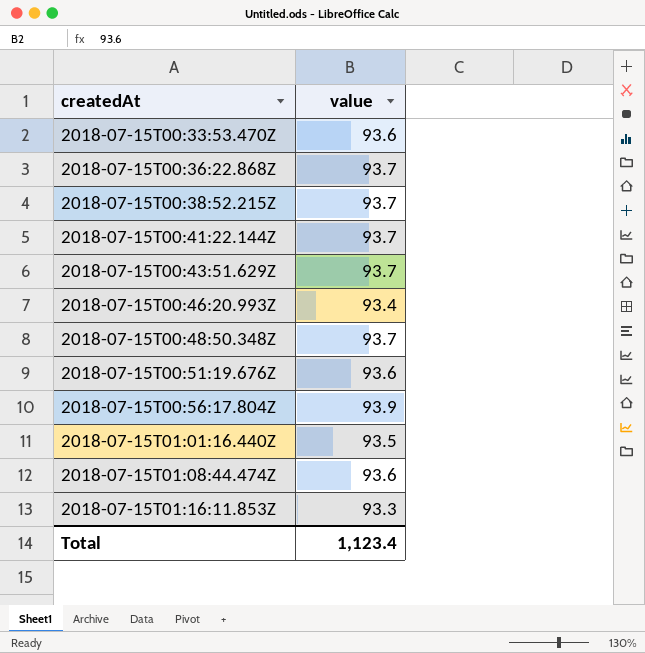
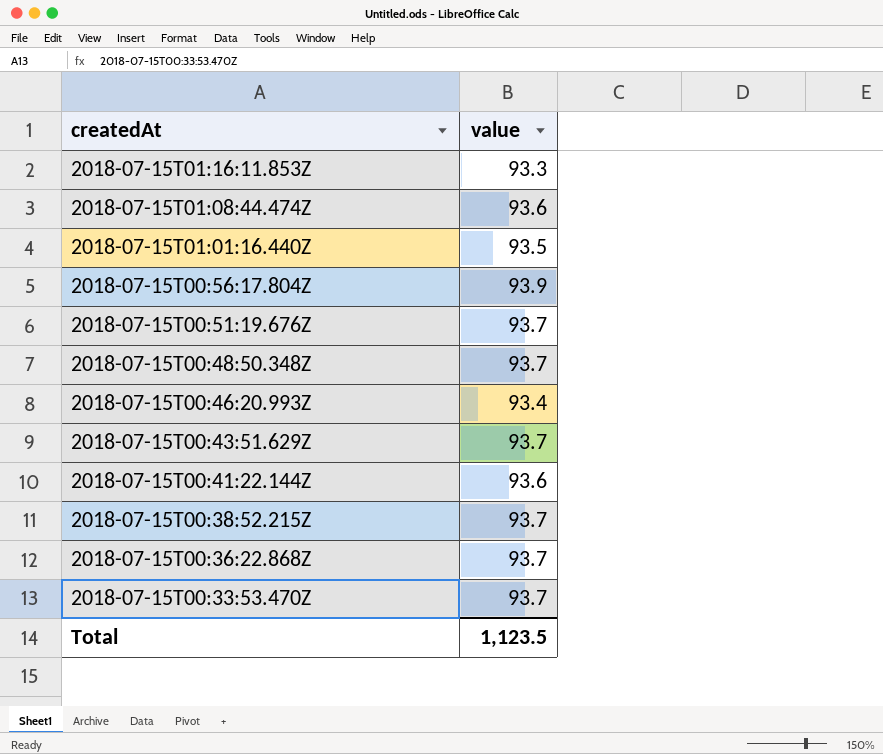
row order: createdAt ascending -> createdAt descending
2018-07-15T00:51:19.676Z | value: 93.6 -> 93.7
2018-07-15T00:41:22.144Z | value: 93.7 -> 93.6
2018-07-15T00:33:53.470Z | value: 93.6 -> 93.7
Total | value: 1,123.4 -> 1,123.5

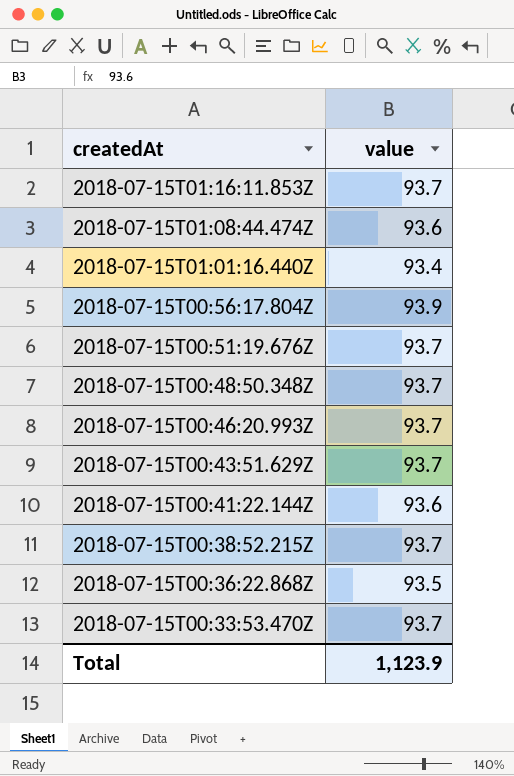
2018-07-15T01:16:11.853Z | value: 93.3 -> 93.7
2018-07-15T01:01:16.440Z | value: 93.5 -> 93.4
2018-07-15T00:46:20.993Z | value: 93.4 -> 93.7
2018-07-15T00:36:22.868Z | value: 93.7 -> 93.5
Total | value: 1,123.5 -> 1,123.9

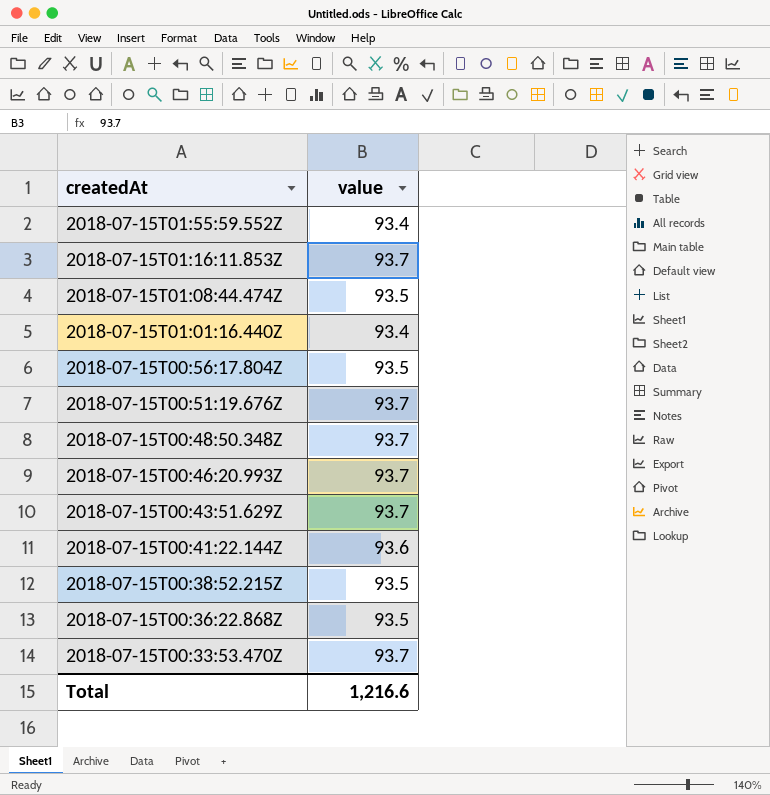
row 2018-07-15T01:55:59.552Z: none -> 93.4
2018-07-15T01:08:44.474Z | value: 93.6 -> 93.5
2018-07-15T00:56:17.804Z | value: 93.9 -> 93.5
2018-07-15T00:38:52.215Z | value: 93.7 -> 93.5
Total | value: 1,123.9 -> 1,216.6

